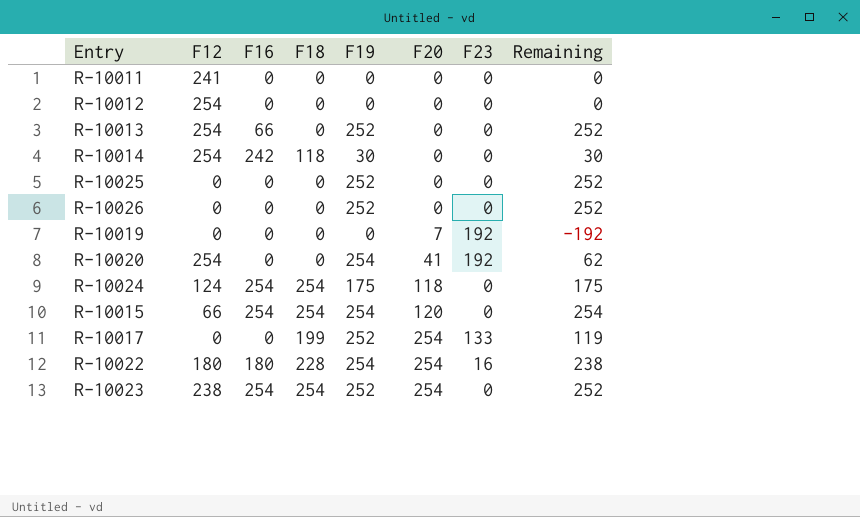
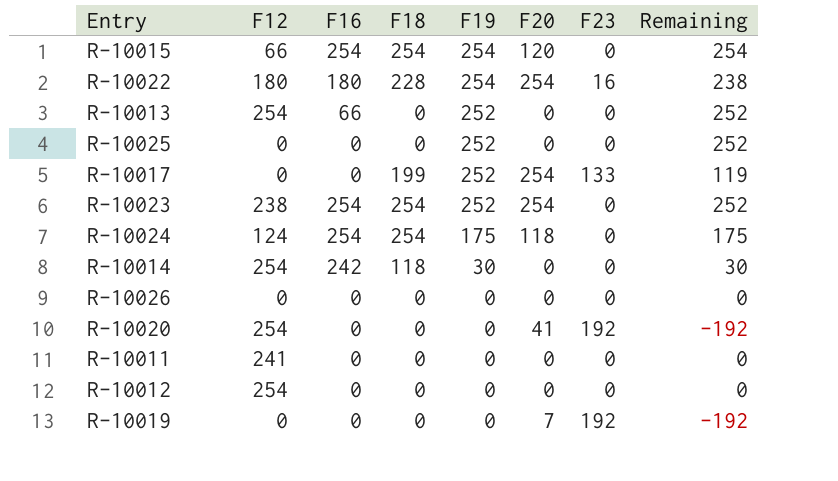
row order: F20 ascending -> F19 descending
R-10026 | F19: 252 -> 0
R-10026 | Remaining: 252 -> 0
R-10020 | F19: 254 -> 0
R-10020 | Remaining: 62 -> -192

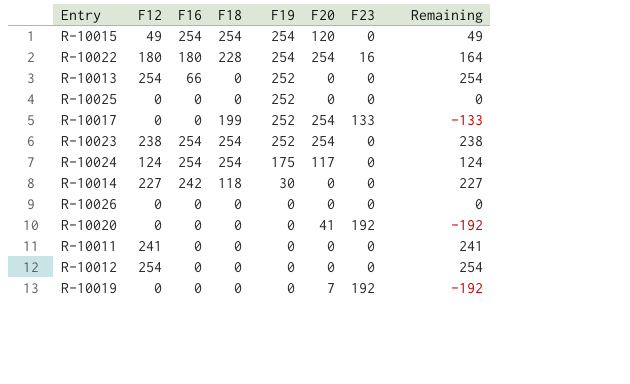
column Remaining | formula: [F19] - [F23] -> [F12] - [F23]
R-10015 | F12: 66 -> 49
R-10024 | F20: 118 -> 117
R-10014 | F12: 254 -> 227
R-10020 | F12: 254 -> 0

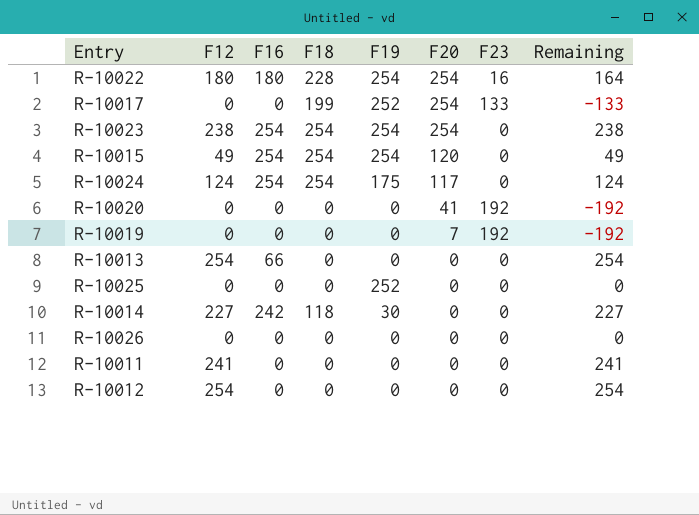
row order: F19 descending -> F20 descending
R-10023 | F19: 252 -> 254
R-10013 | F19: 252 -> 0

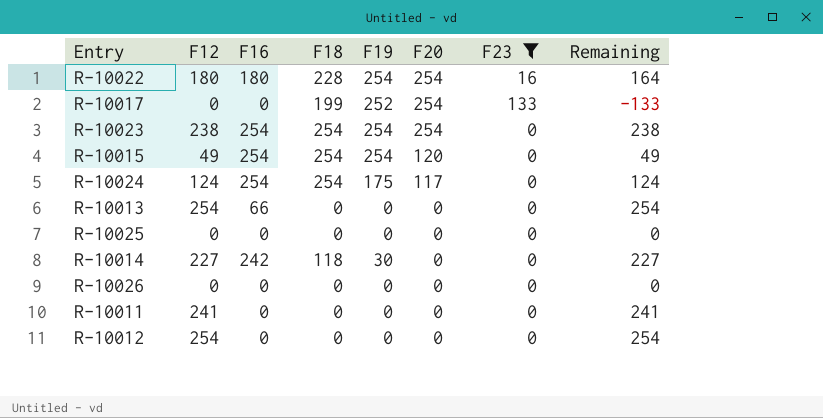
filter: none -> F23 != 192
R-10025 | F19: 252 -> 0

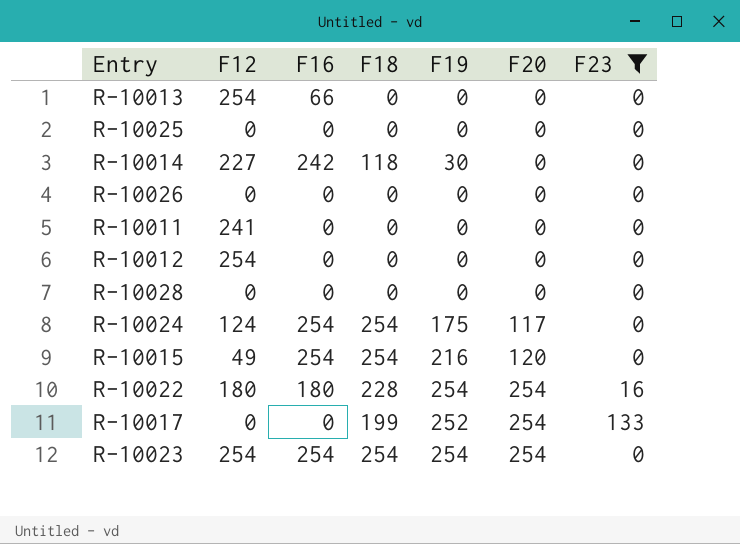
row order: F20 descending -> F20 ascending
column Remaining | formula: [F12] - [F23] -> none
row R-10028: none -> 0 | 0 | 0 | 0 | 0 | 0
R-10015 | F19: 254 -> 216
R-10023 | F12: 238 -> 254

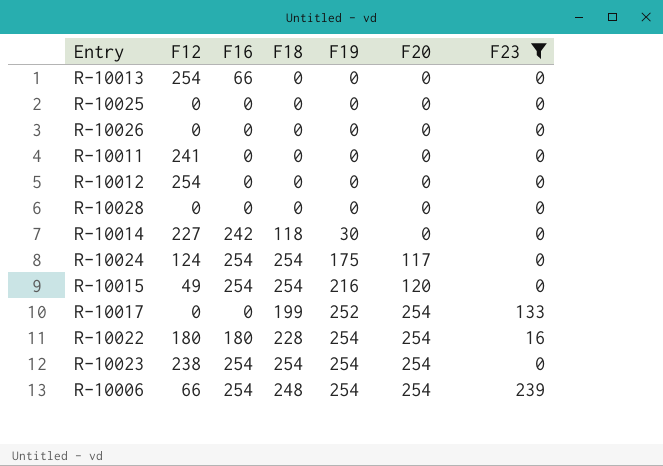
row order: F20 ascending -> F19 ascending
R-10023 | F12: 254 -> 238
row R-10006: none -> 66 | 254 | 248 | 254 | 254 | 239

